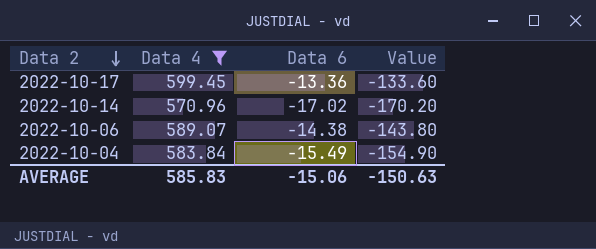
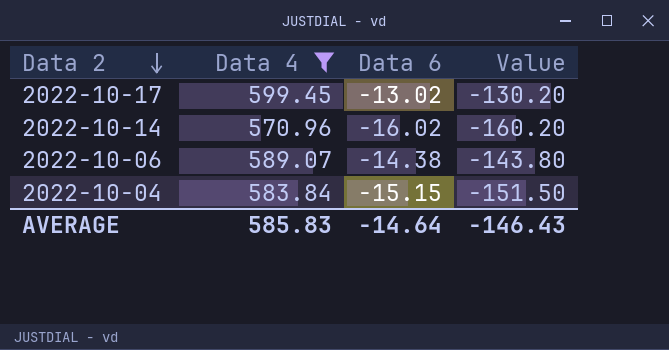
2022-10-17 | Data 6: -13.36 -> -13.02
2022-10-17 | Value: -133.60 -> -130.20
2022-10-14 | Data 6: -17.02 -> -16.02
2022-10-14 | Value: -170.20 -> -160.20
2022-10-04 | Data 6: -15.49 -> -15.15
2022-10-04 | Value: -154.90 -> -151.50
AVERAGE | Data 6: -15.06 -> -14.64
AVERAGE | Value: -150.63 -> -146.43

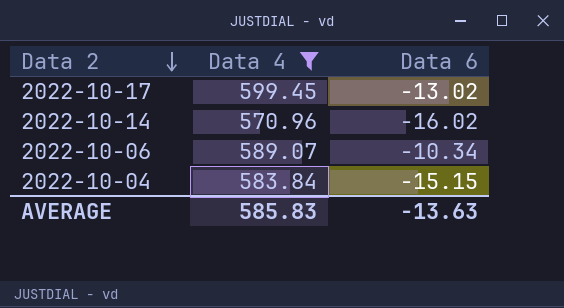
column Value | formula: [Data 6] * 10 -> none
2022-10-06 | Data 6: -14.38 -> -10.34
AVERAGE | Data 6: -14.64 -> -13.63

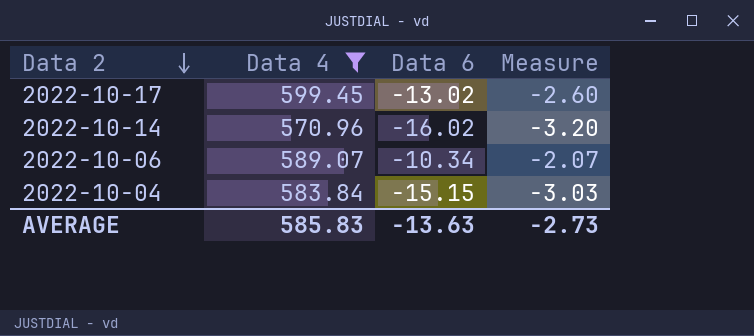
column Measure | formula: none -> [Data 6] * 0.2

